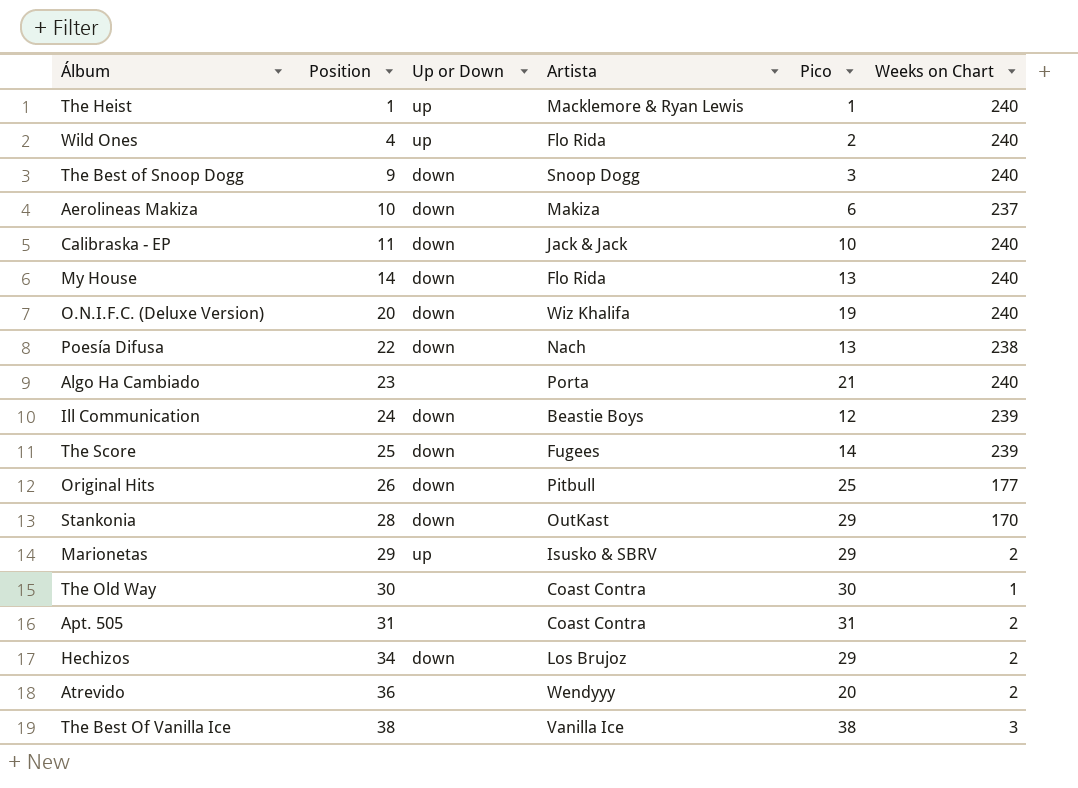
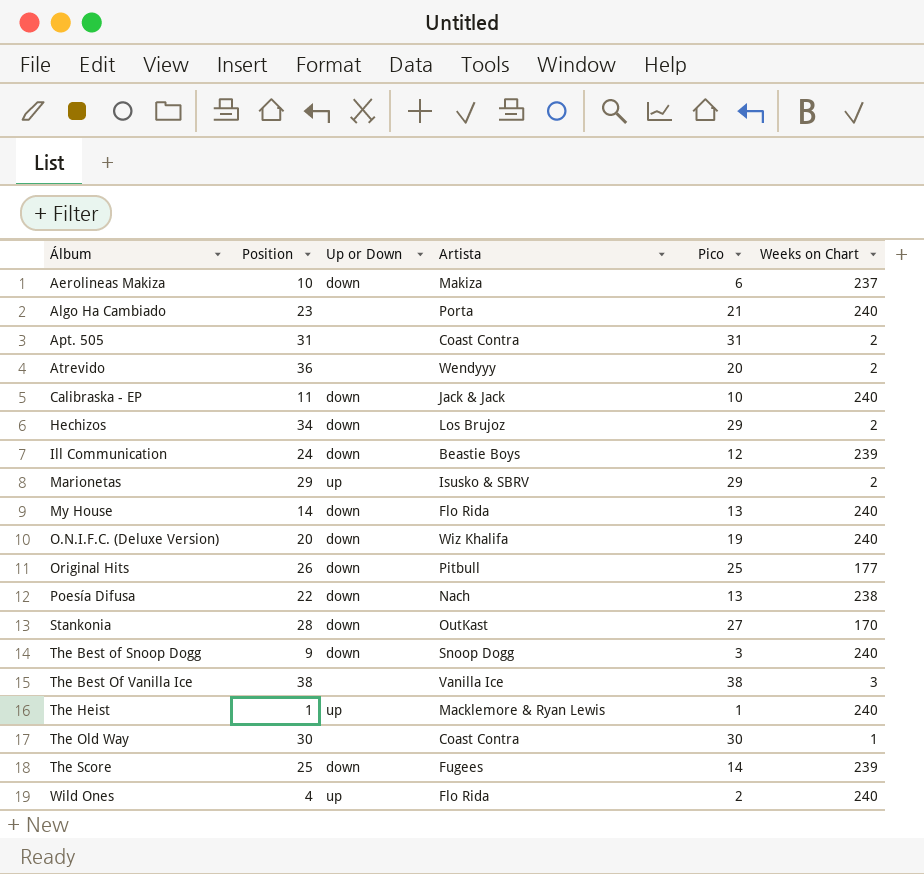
row order: Position ascending -> Álbum ascending
Stankonia | Pico: 29 -> 27

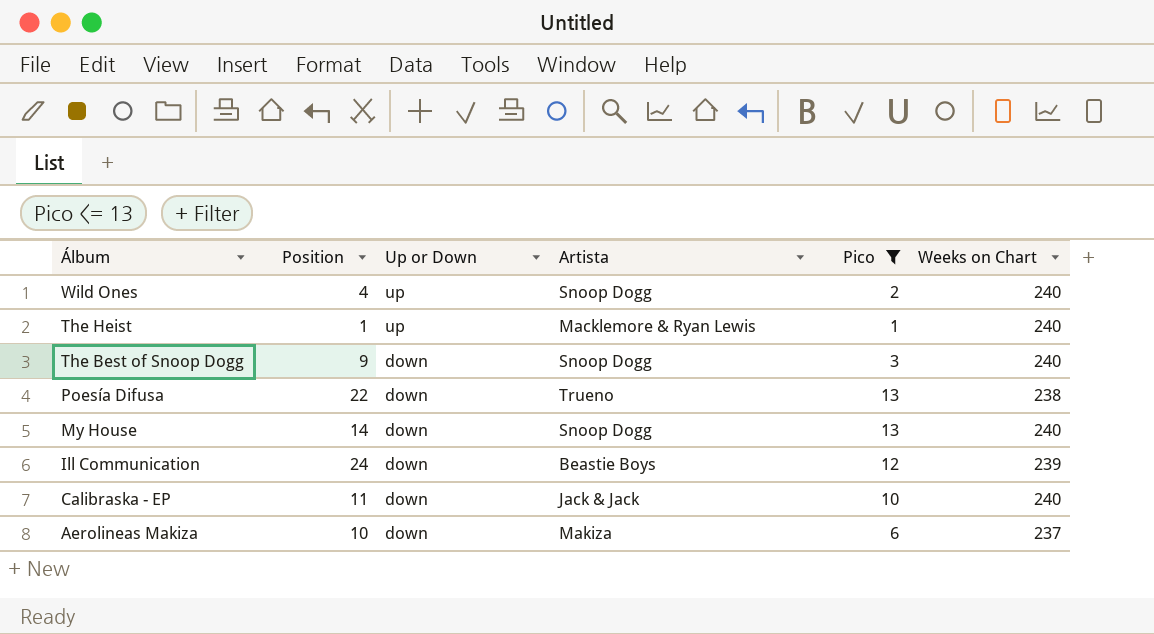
filter: none -> Pico <= 13
row order: Álbum ascending -> Álbum descending
Wild Ones | Artista: Flo Rida -> Snoop Dogg
Poesía Difusa | Artista: Nach -> Trueno
My House | Artista: Flo Rida -> Snoop Dogg

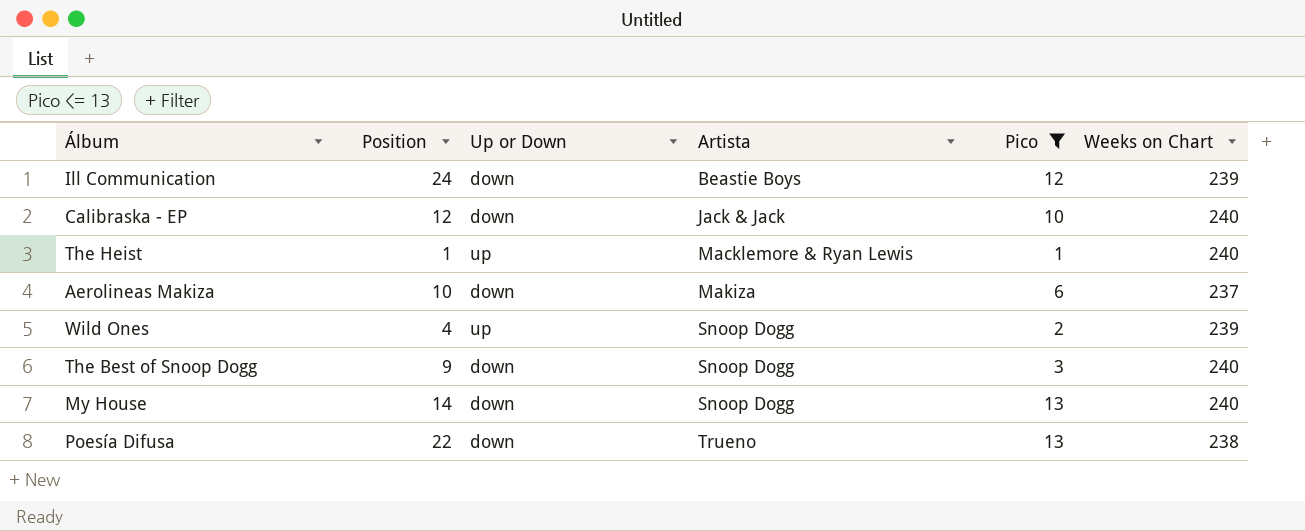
row order: Álbum descending -> Artista ascending
Calibraska - EP | Position: 11 -> 12
Wild Ones | Weeks on Chart: 240 -> 239

